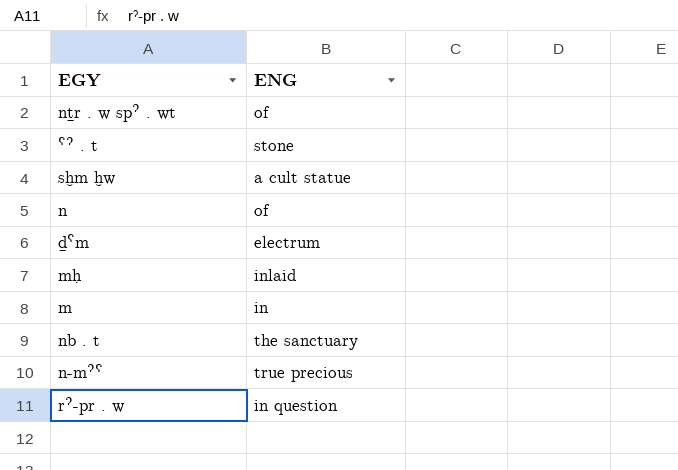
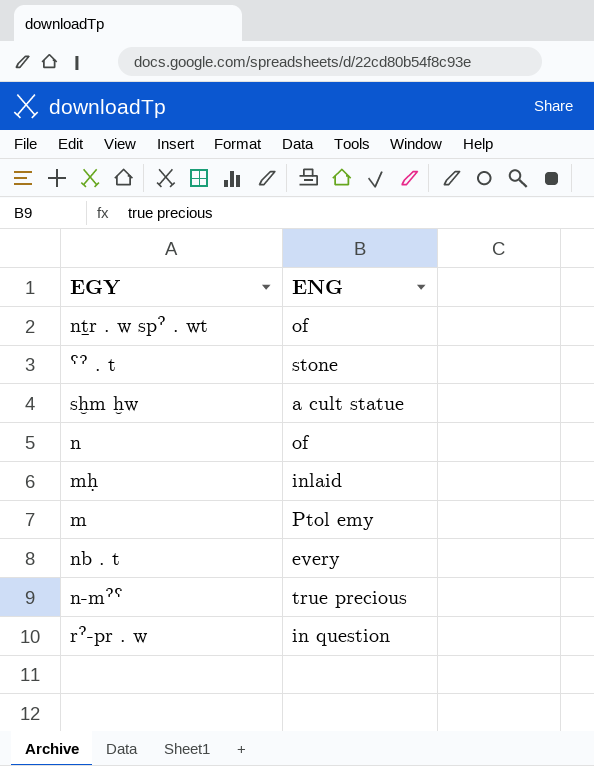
row ḏˁm: electrum -> none
m | ENG: in -> Ptol emy
nb . t | ENG: the sanctuary -> every

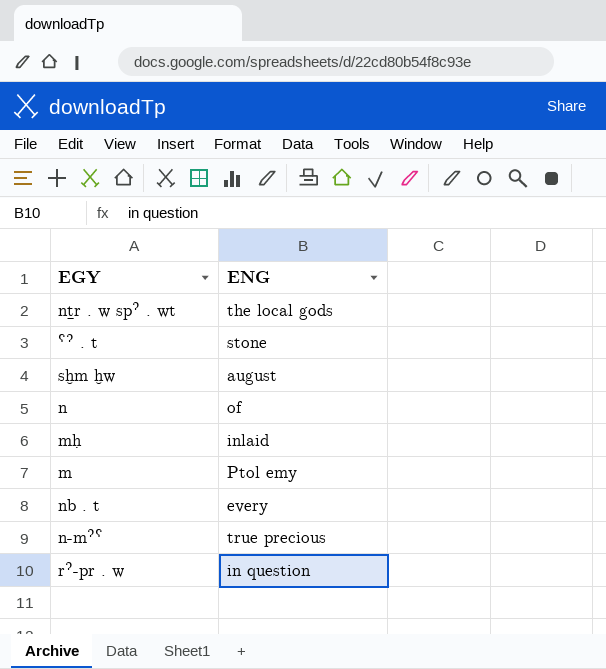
nṯr . w spˀ . wt | ENG: of -> the local gods
sḫm ḫw | ENG: a cult statue -> august

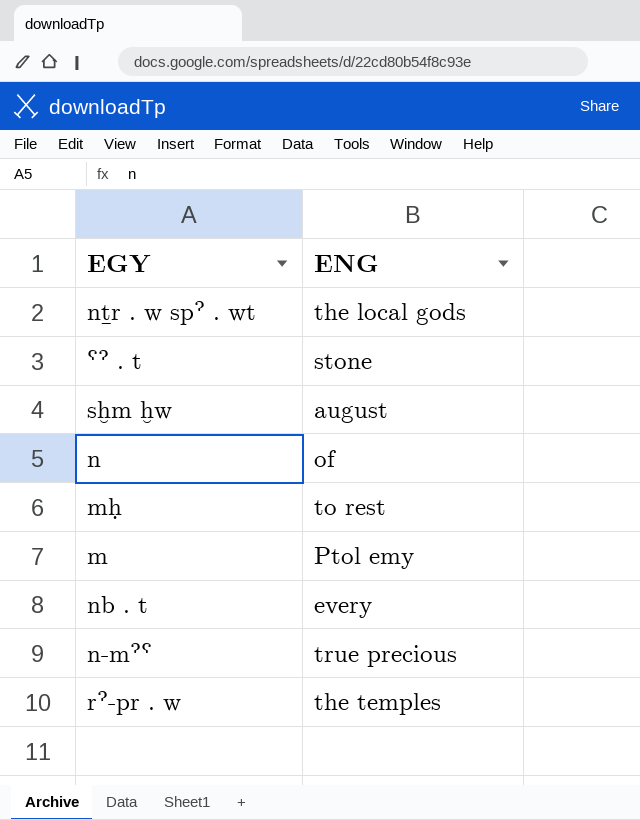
mḥ | ENG: inlaid -> to rest
rˀ-pr . w | ENG: in question -> the temples

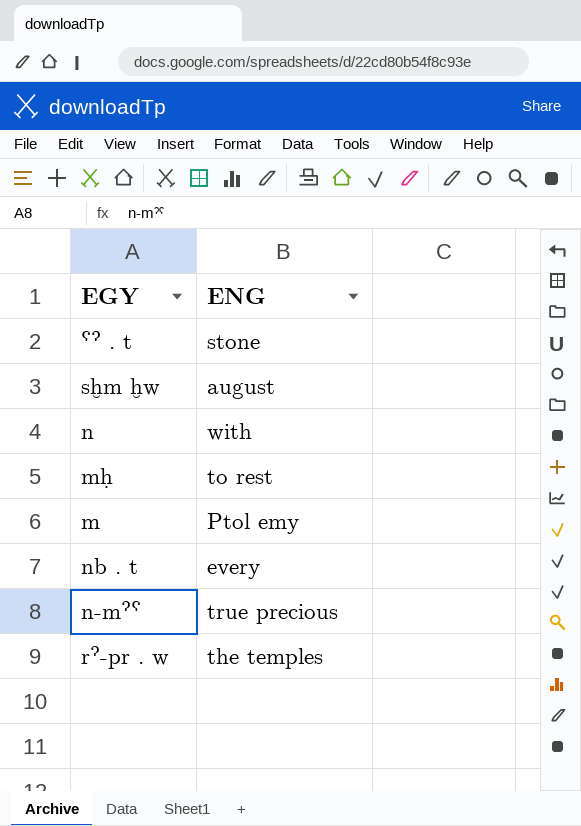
row nṯr . w spˀ . wt: the local gods -> none
n | ENG: of -> with

